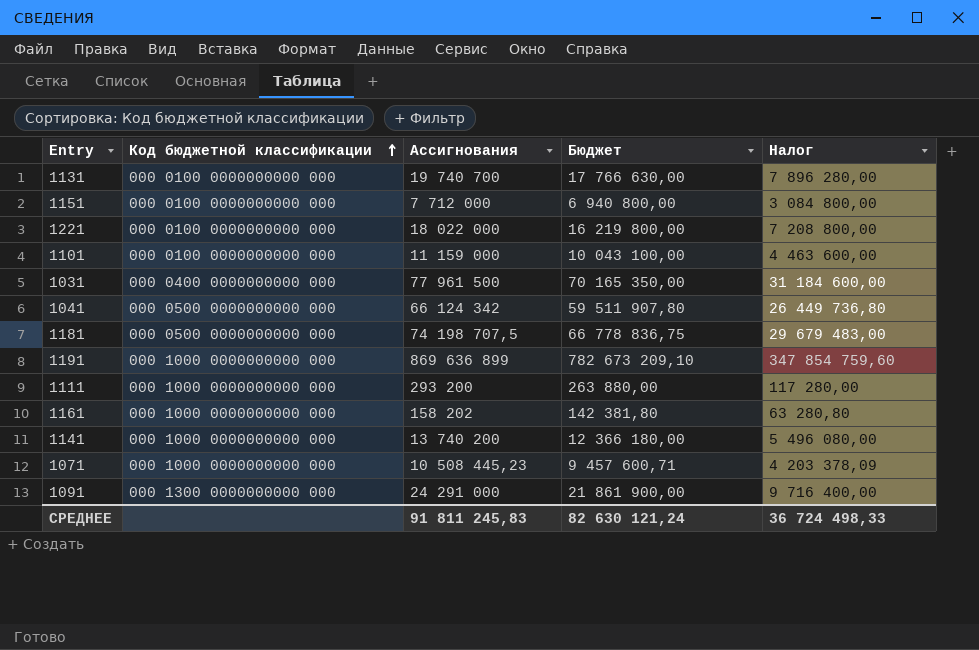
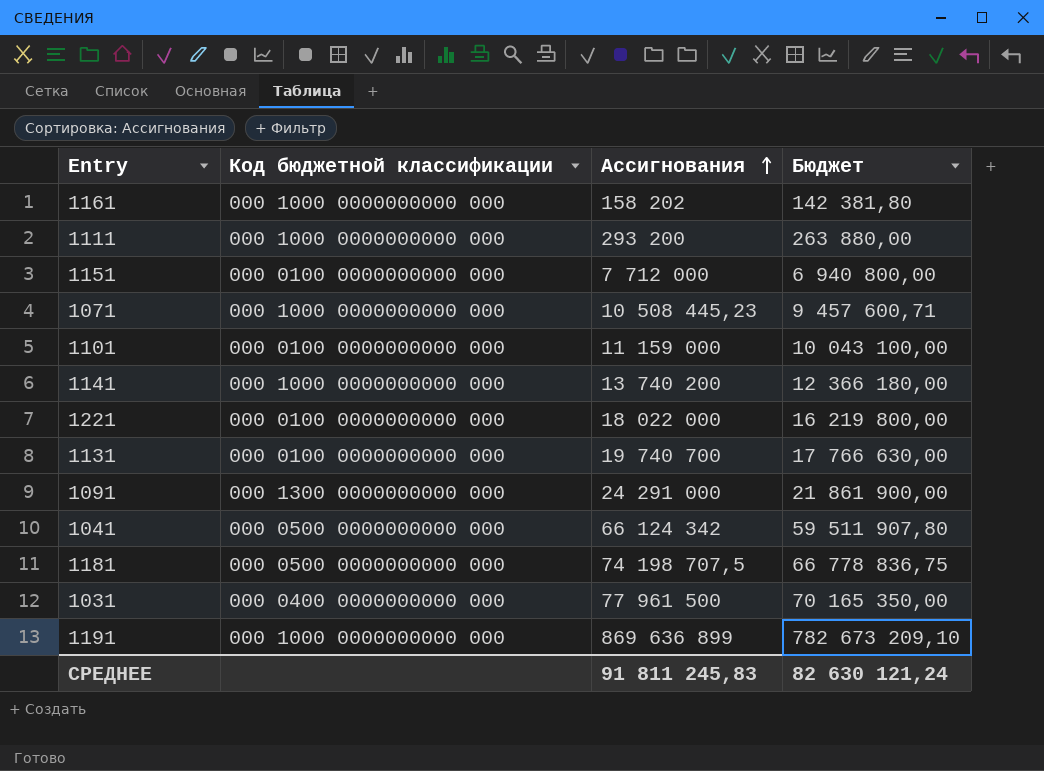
row order: Код бюджетной классификации ascending -> Ассигнования ascending
column Налог | formula: [Ассигнования] * 0,4 -> none

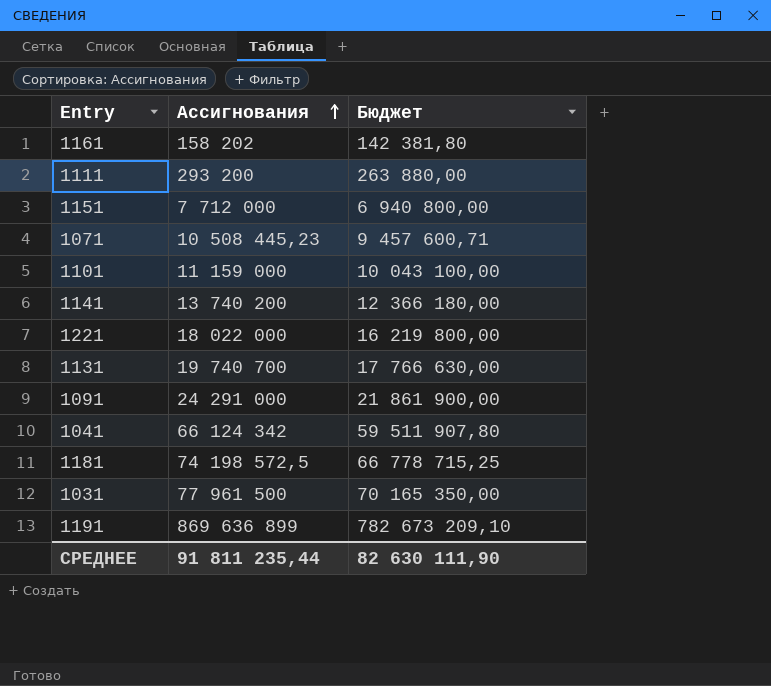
column Код бюджетной классификации | position: 2 -> none
1181 | Ассигнования: 74 198 707,5 -> 74 198 572,5
1181 | Бюджет: 66 778 836,75 -> 66 778 715,25
СРЕДНЕЕ | Ассигнования: 91 811 245,83 -> 91 811 235,44
СРЕДНЕЕ | Бюджет: 82 630 121,24 -> 82 630 111,90

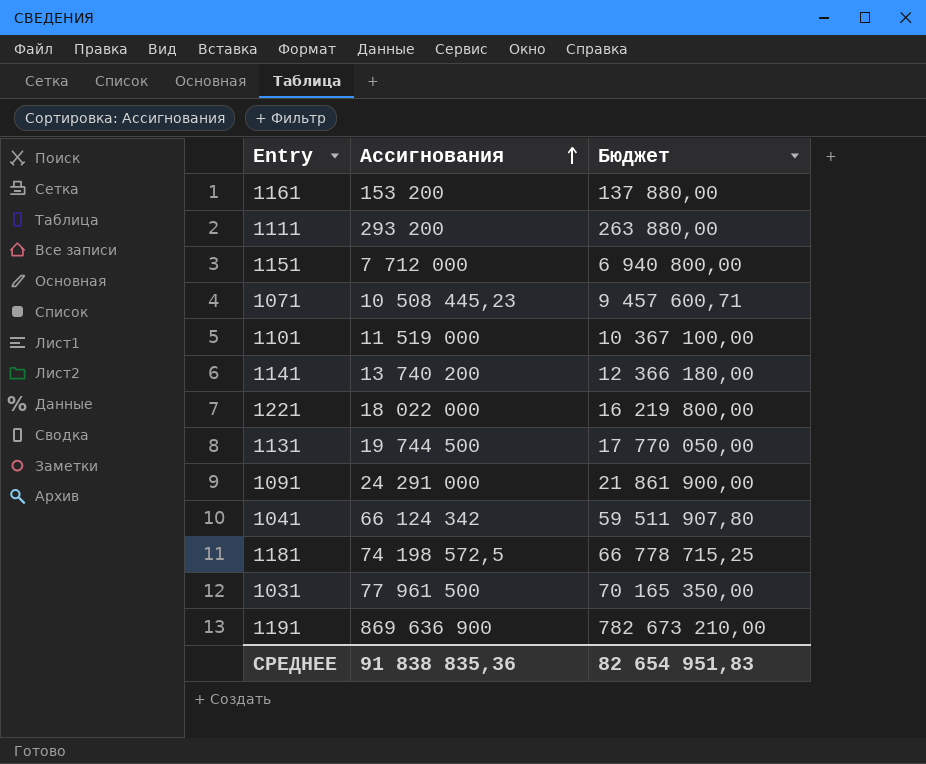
1161 | Ассигнования: 158 202 -> 153 200
1161 | Бюджет: 142 381,80 -> 137 880,00
1101 | Ассигнования: 11 159 000 -> 11 519 000
1101 | Бюджет: 10 043 100,00 -> 10 367 100,00
1131 | Ассигнования: 19 740 700 -> 19 744 500
1131 | Бюджет: 17 766 630,00 -> 17 770 050,00
1191 | Ассигнования: 869 636 899 -> 869 636 900
1191 | Бюджет: 782 673 209,10 -> 782 673 210,00
СРЕДНЕЕ | Ассигнования: 91 811 235,44 -> 91 838 835,36
СРЕДНЕЕ | Бюджет: 82 630 111,90 -> 82 654 951,83

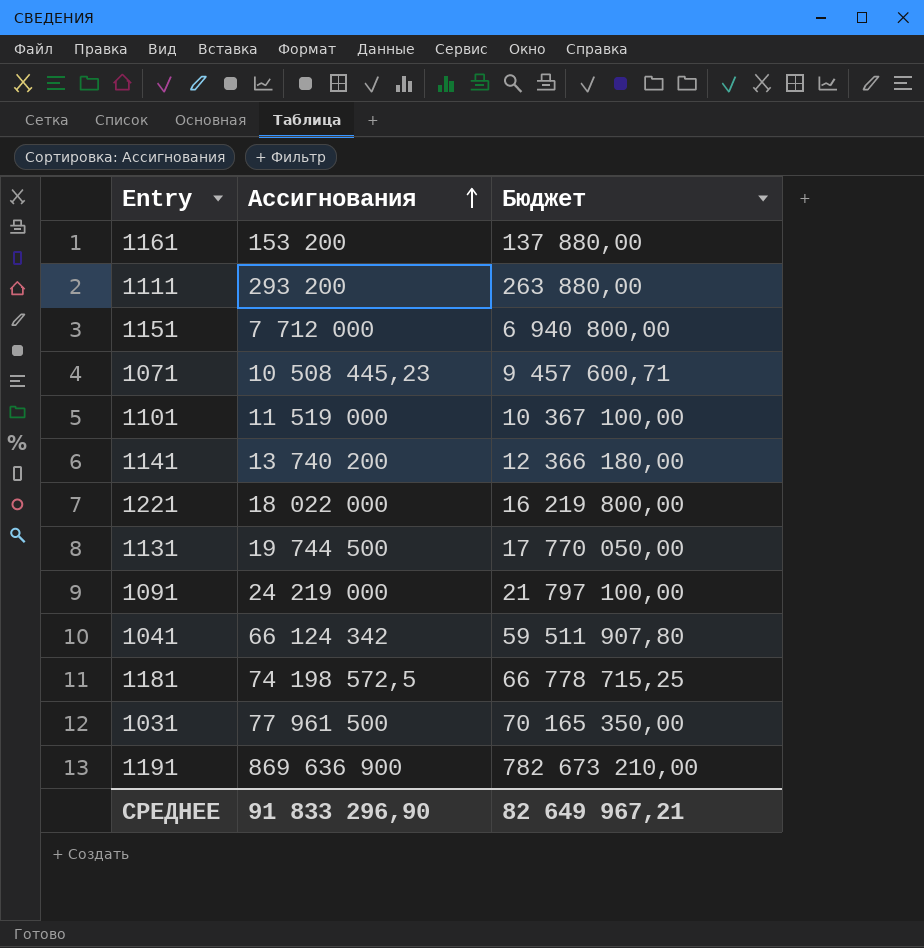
1091 | Ассигнования: 24 291 000 -> 24 219 000
1091 | Бюджет: 21 861 900,00 -> 21 797 100,00
СРЕДНЕЕ | Ассигнования: 91 838 835,36 -> 91 833 296,90
СРЕДНЕЕ | Бюджет: 82 654 951,83 -> 82 649 967,21

